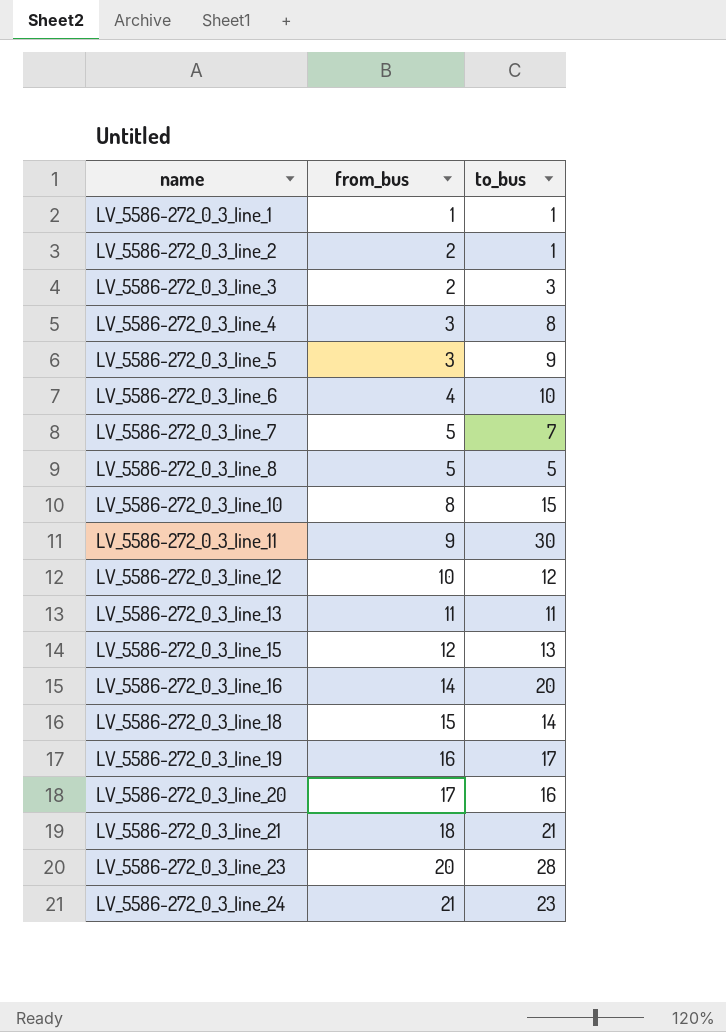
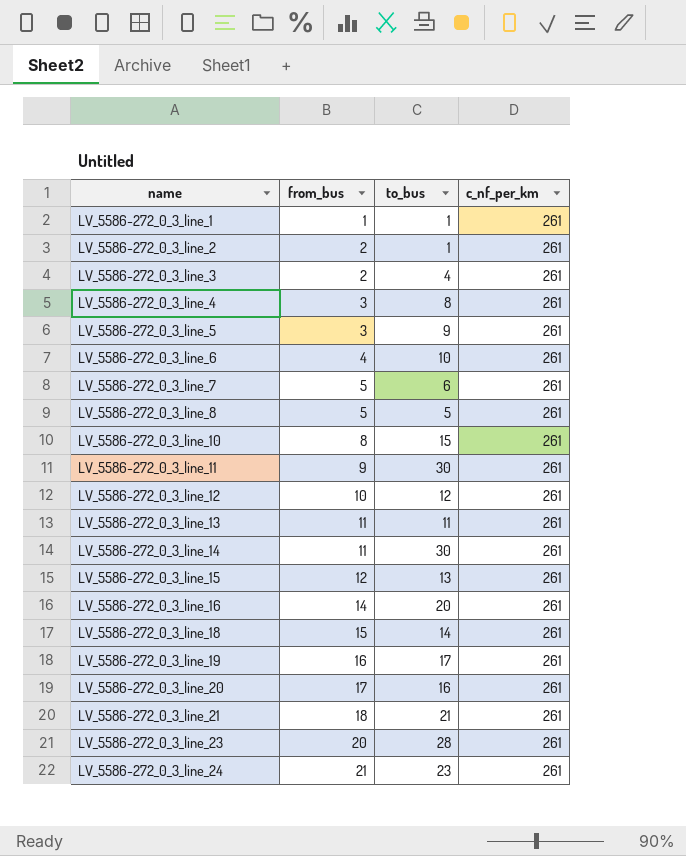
column c_nf_per_km | position: none -> 4
LV_5586-272_0_3_line_3 | to_bus: 3 -> 4
LV_5586-272_0_3_line_7 | to_bus: 7 -> 6
row LV_5586-272_0_3_line_14: none -> 11 | 30 | 261

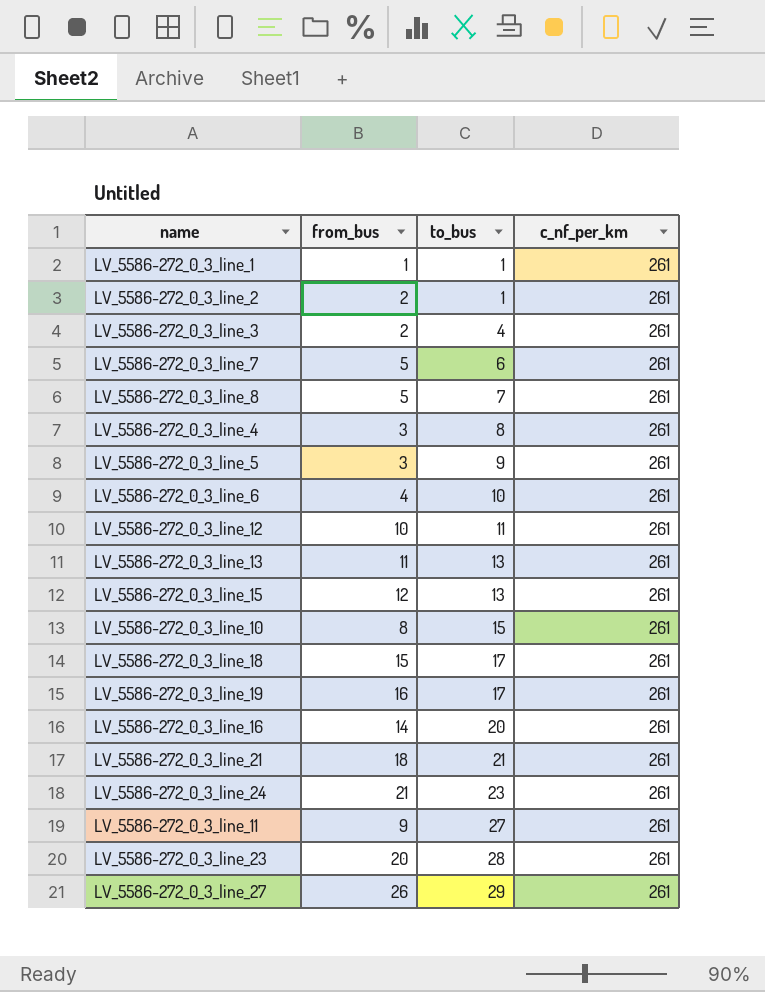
row order: name ascending -> to_bus ascending
row LV_5586-272_0_3_line_14: 11 | 30 | 261 -> none
row LV_5586-272_0_3_line_20: 17 | 16 | 261 -> none
LV_5586-272_0_3_line_8 | to_bus: 5 -> 7
LV_5586-272_0_3_line_12 | to_bus: 12 -> 11
LV_5586-272_0_3_line_13 | to_bus: 11 -> 13
LV_5586-272_0_3_line_18 | to_bus: 14 -> 17
LV_5586-272_0_3_line_11 | to_bus: 30 -> 27
row LV_5586-272_0_3_line_27: none -> 26 | 29 | 261

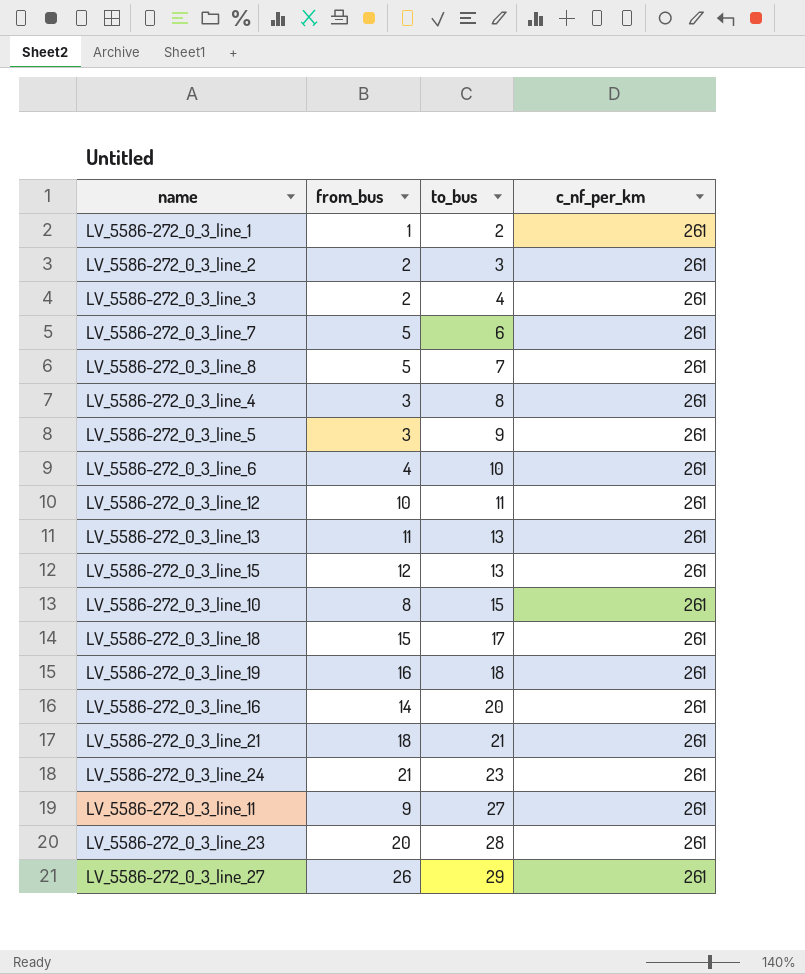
LV_5586-272_0_3_line_1 | to_bus: 1 -> 2
LV_5586-272_0_3_line_2 | to_bus: 1 -> 3
LV_5586-272_0_3_line_19 | to_bus: 17 -> 18

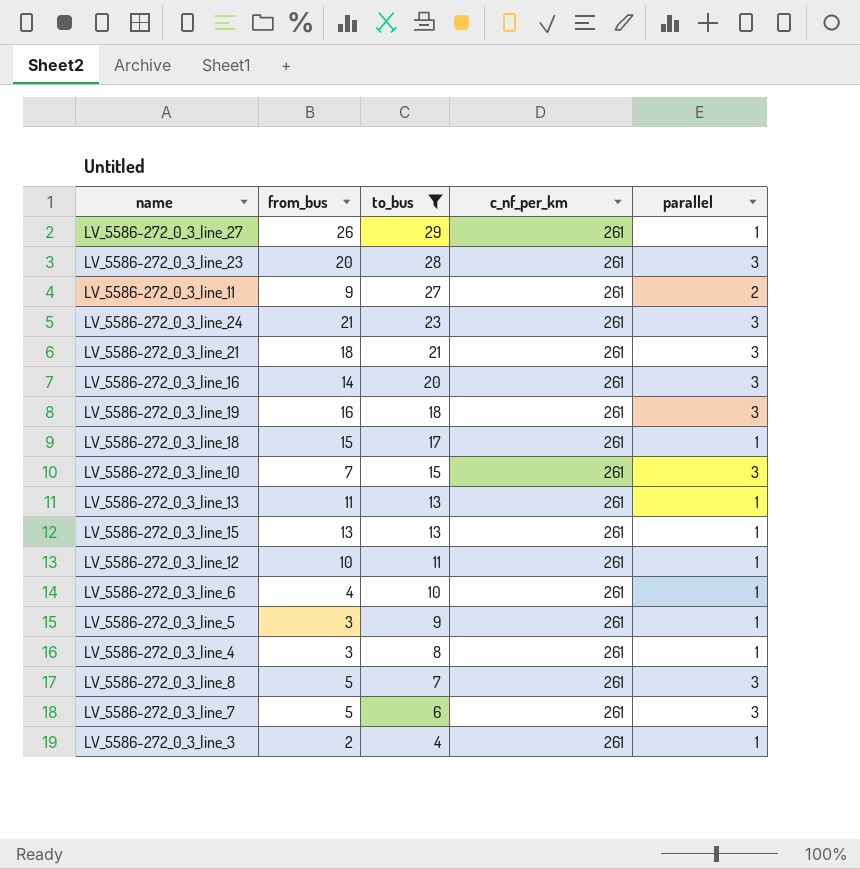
filter: none -> to_bus >= 4
row order: to_bus ascending -> to_bus descending
column parallel | position: none -> 5
LV_5586-272_0_3_line_10 | from_bus: 8 -> 7
LV_5586-272_0_3_line_15 | from_bus: 12 -> 13

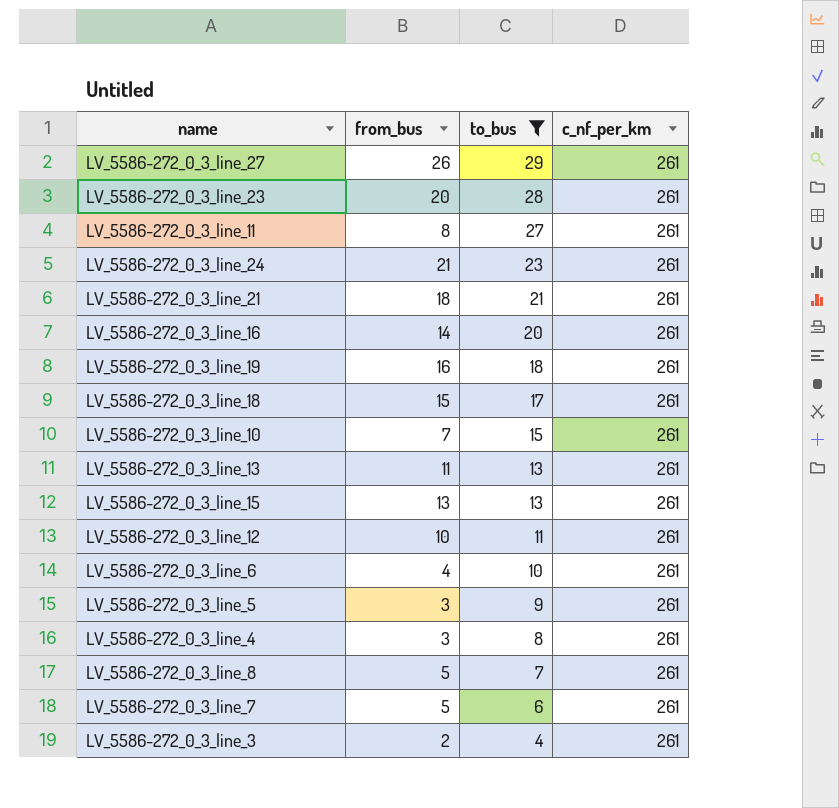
column parallel | position: 5 -> none
LV_5586-272_0_3_line_11 | from_bus: 9 -> 8

